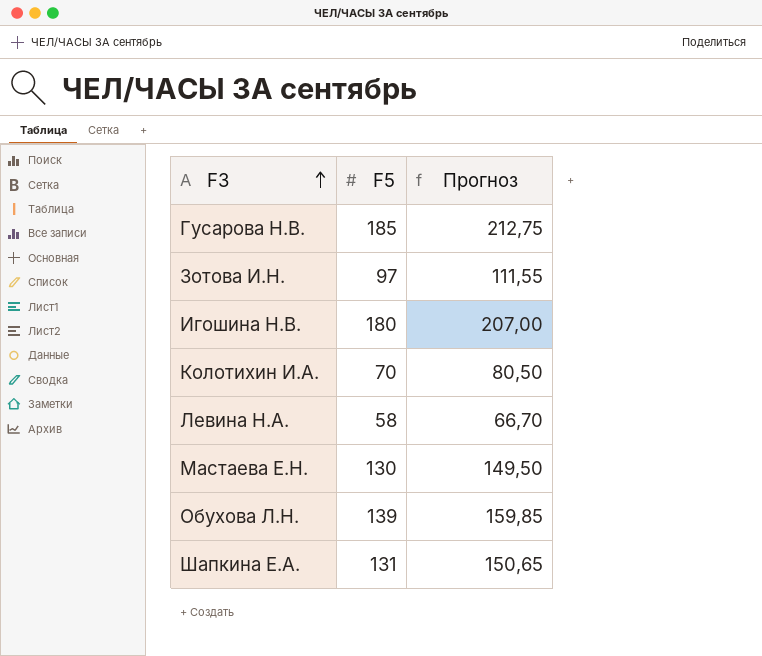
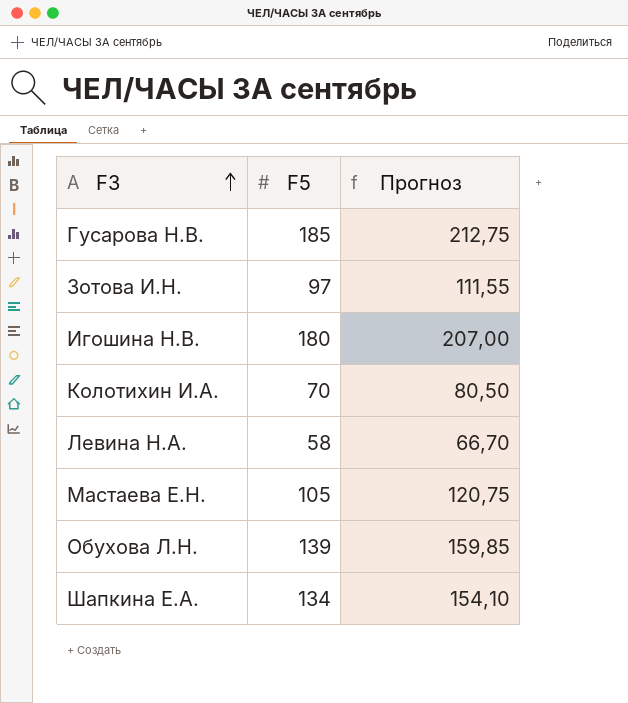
Мастаева Е.Н. | F5: 130 -> 105
Мастаева Е.Н. | Прогноз: 149,50 -> 120,75
Шапкина Е.А. | F5: 131 -> 134
Шапкина Е.А. | Прогноз: 150,65 -> 154,10

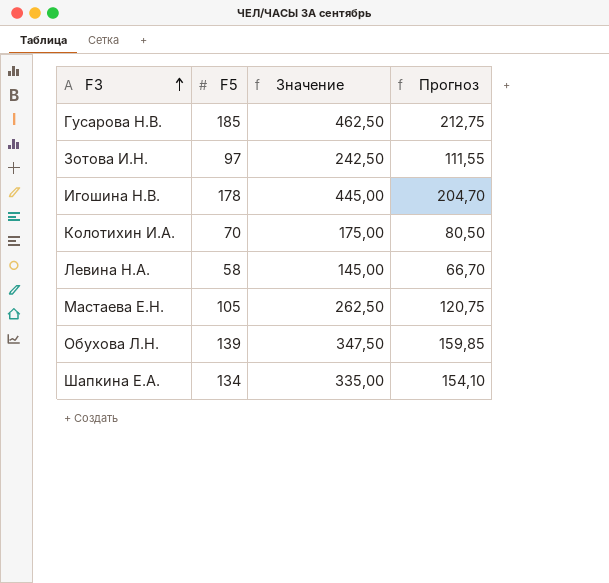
column Значение | formula: none -> [F5] * 2,5
Игошина Н.В. | F5: 180 -> 178
Игошина Н.В. | Прогноз: 207,00 -> 204,70

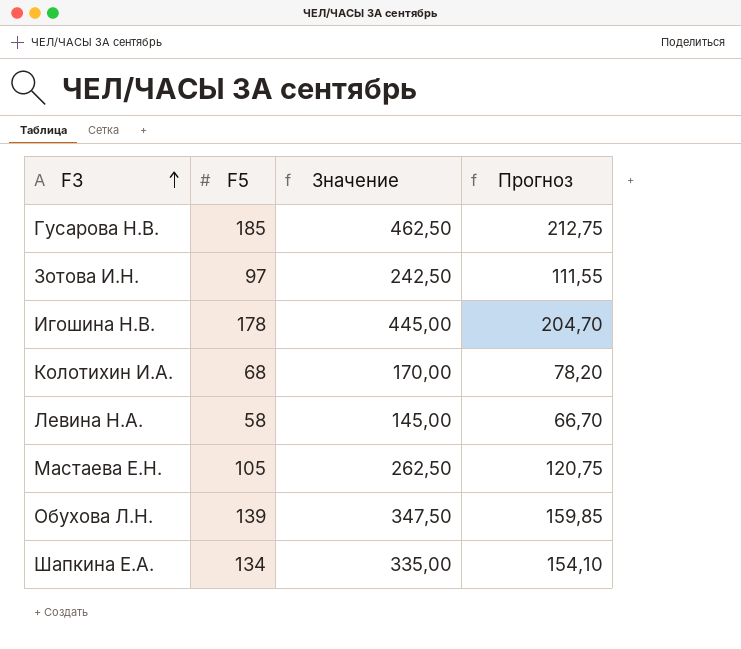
Колотихин И.А. | F5: 70 -> 68
Колотихин И.А. | Значение: 175,00 -> 170,00
Колотихин И.А. | Прогноз: 80,50 -> 78,20

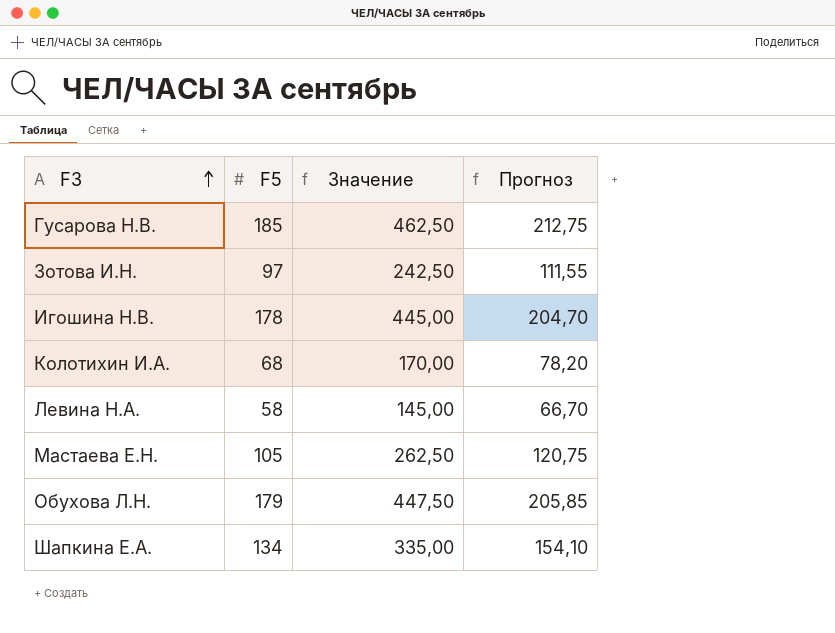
Обухова Л.Н. | F5: 139 -> 179
Обухова Л.Н. | Значение: 347,50 -> 447,50
Обухова Л.Н. | Прогноз: 159,85 -> 205,85

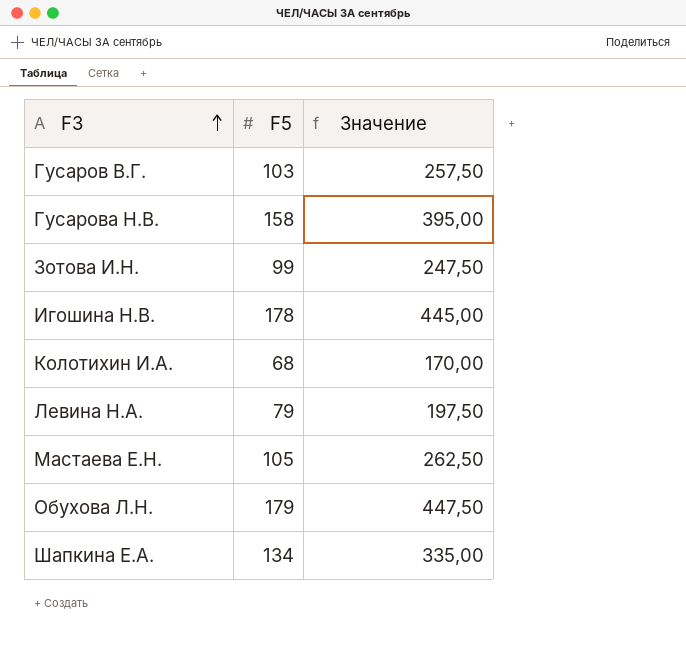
column Прогноз | formula: [F5] * 1,15 -> none
row Гусаров В.Г.: none -> 103 | 257,50
Гусарова Н.В. | F5: 185 -> 158
Гусарова Н.В. | Значение: 462,50 -> 395,00
Зотова И.Н. | F5: 97 -> 99
Зотова И.Н. | Значение: 242,50 -> 247,50
Левина Н.А. | F5: 58 -> 79
Левина Н.А. | Значение: 145,00 -> 197,50

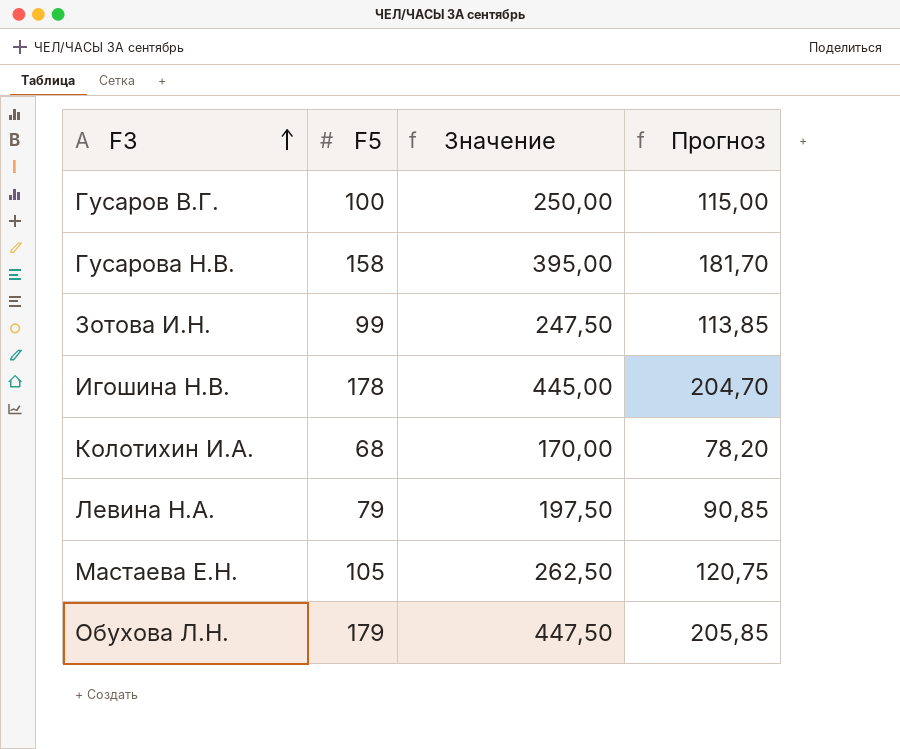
column Прогноз | formula: none -> [F5] * 1,15
row Шапкина Е.А.: 134 | 335,00 -> none
Гусаров В.Г. | F5: 103 -> 100
Гусаров В.Г. | Значение: 257,50 -> 250,00

